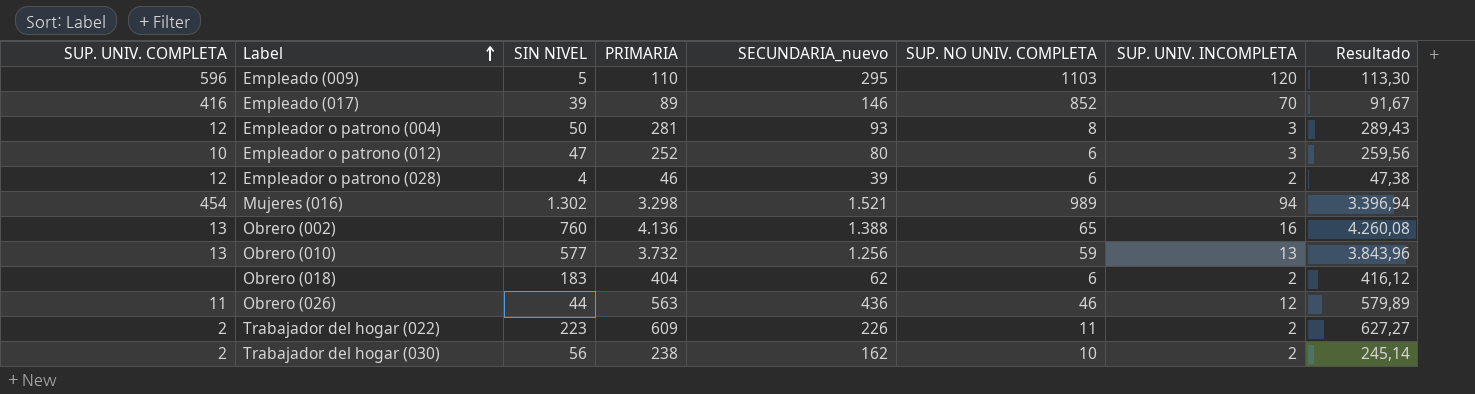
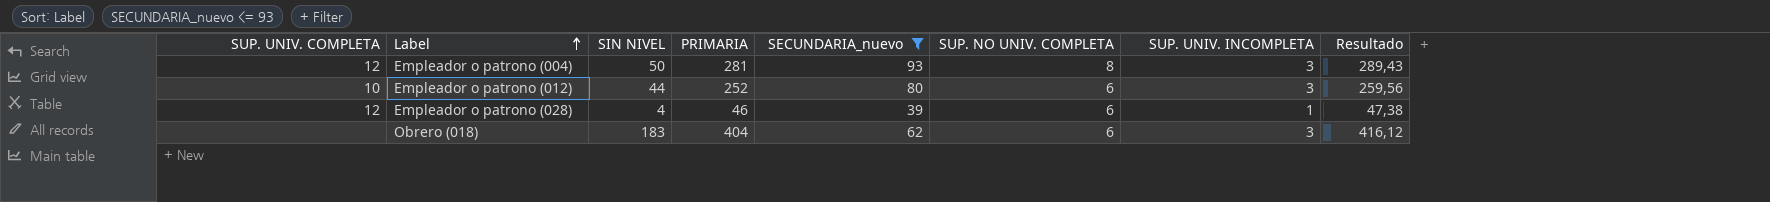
filter: none -> SECUNDARIA_nuevo <= 93
Empleador o patrono (012) | SIN NIVEL: 47 -> 44
Empleador o patrono (028) | SUP. UNIV. INCOMPLETA: 2 -> 1
Obrero (018) | SUP. UNIV. INCOMPLETA: 2 -> 3

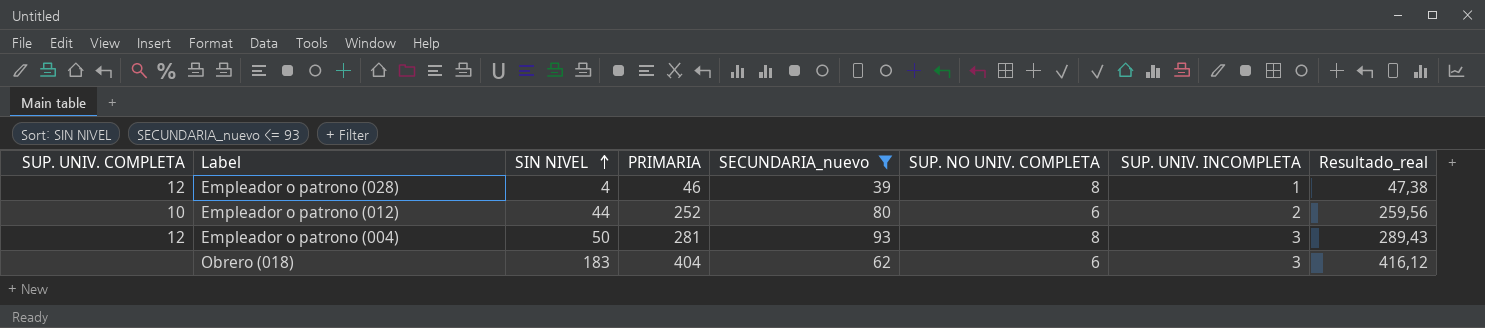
row order: Label ascending -> SIN NIVEL ascending
column name: Resultado -> Resultado_real
Empleador o patrono (028) | SUP. NO UNIV. COMPLETA: 6 -> 8
Empleador o patrono (012) | SUP. UNIV. INCOMPLETA: 3 -> 2

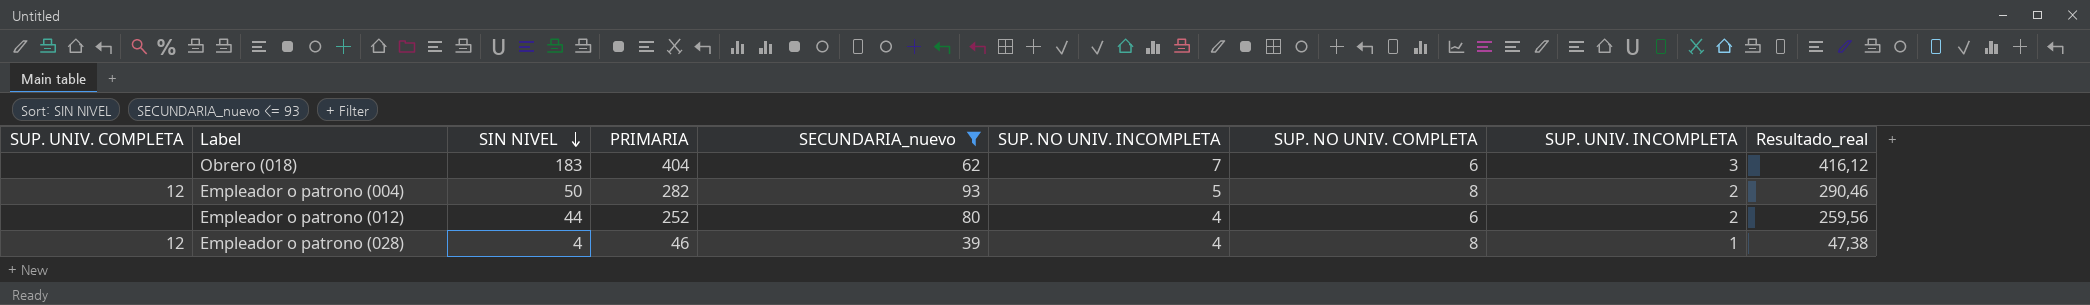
row order: SIN NIVEL ascending -> SIN NIVEL descending
column SUP. NO UNIV. INCOMPLETA | position: none -> 6
Empleador o patrono (004) | PRIMARIA: 281 -> 282
Empleador o patrono (004) | SUP. UNIV. INCOMPLETA: 3 -> 2
Empleador o patrono (004) | Resultado_real: 289,43 -> 290,46
Empleador o patrono (012) | SUP. UNIV. COMPLETA: 10 -> none

